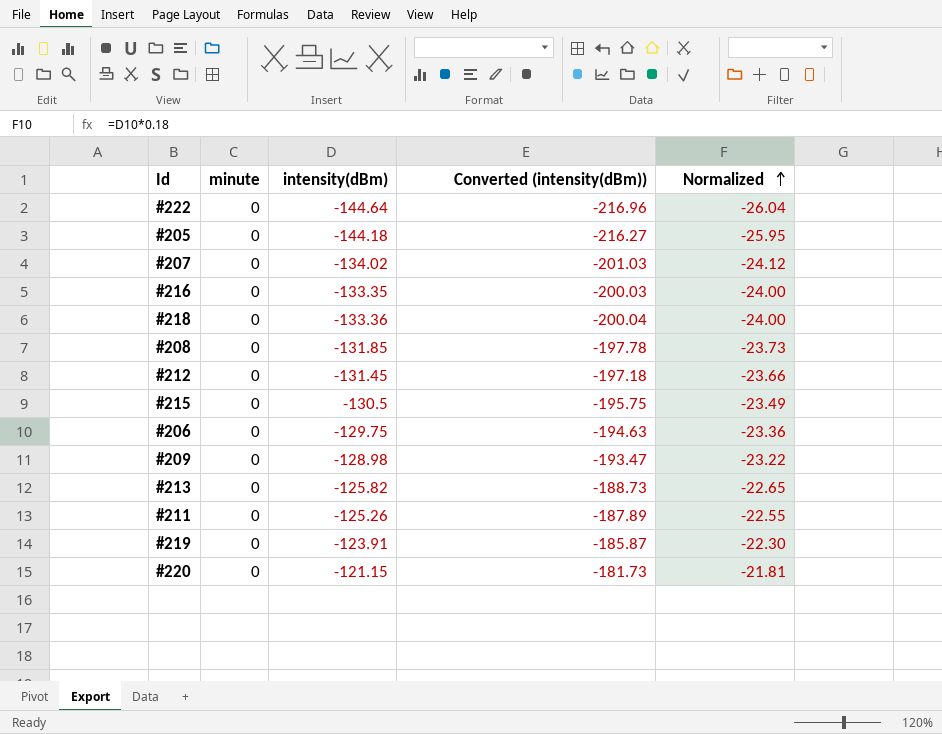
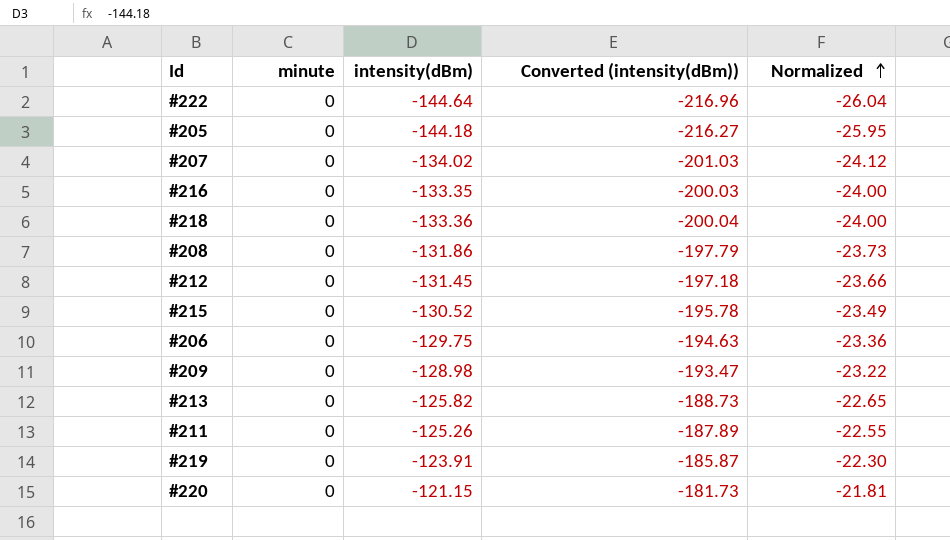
#208 | intensity(dBm): -131.85 -> -131.86
#208 | Converted (intensity(dBm)): -197.78 -> -197.79
#215 | intensity(dBm): -130.5 -> -130.52
#215 | Converted (intensity(dBm)): -195.75 -> -195.78

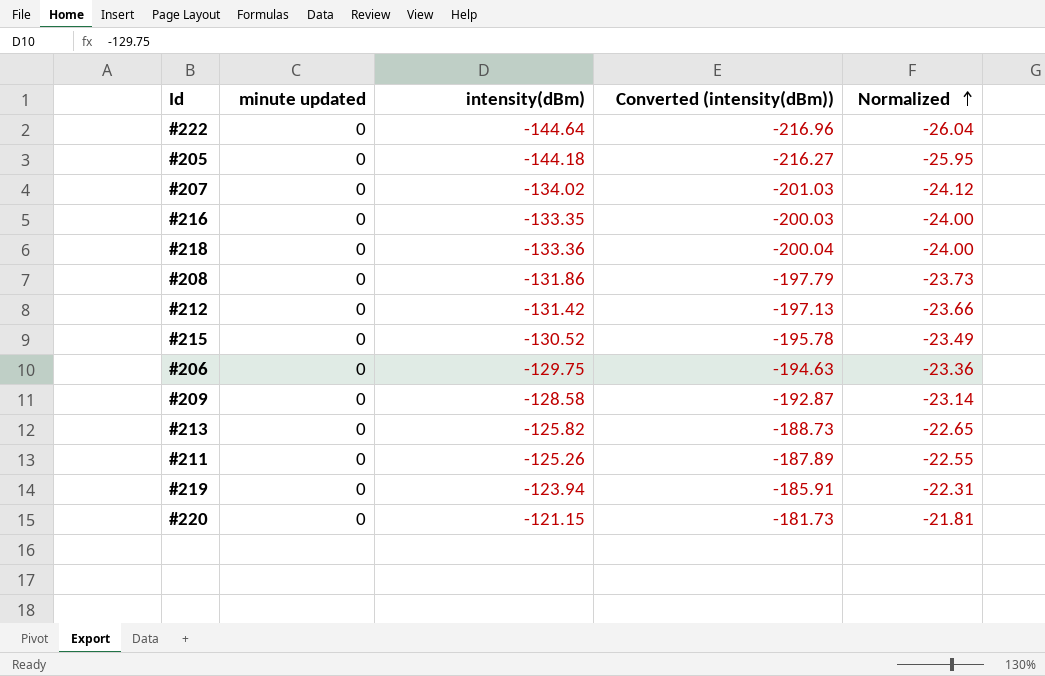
column name: minute -> minute updated
#212 | intensity(dBm): -131.45 -> -131.42
#212 | Converted (intensity(dBm)): -197.18 -> -197.13
#209 | intensity(dBm): -128.98 -> -128.58
#209 | Converted (intensity(dBm)): -193.47 -> -192.87
#209 | Normalized: -23.22 -> -23.14
#219 | intensity(dBm): -123.91 -> -123.94
#219 | Converted (intensity(dBm)): -185.87 -> -185.91
#219 | Normalized: -22.30 -> -22.31

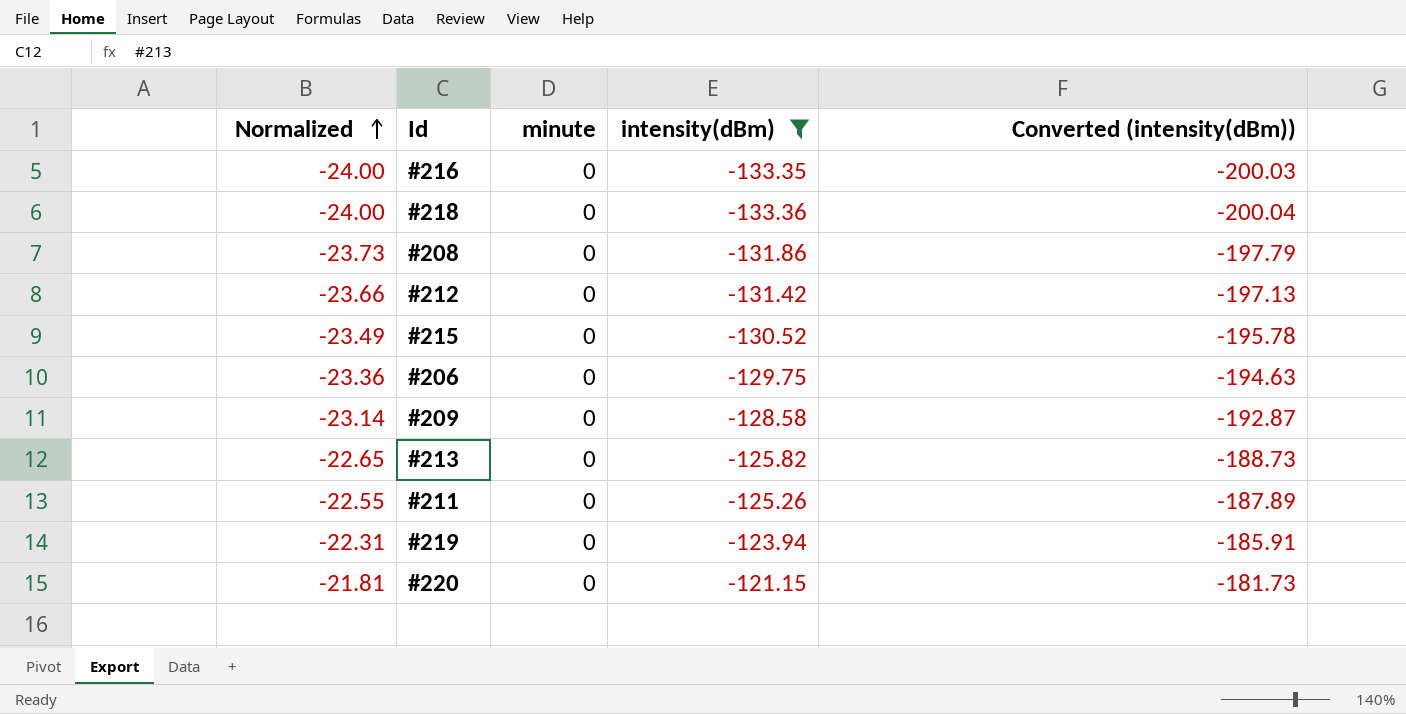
filter: none -> intensity(dBm) >= -133.36
column Normalized | position: 5 -> 1
column name: minute updated -> minute

